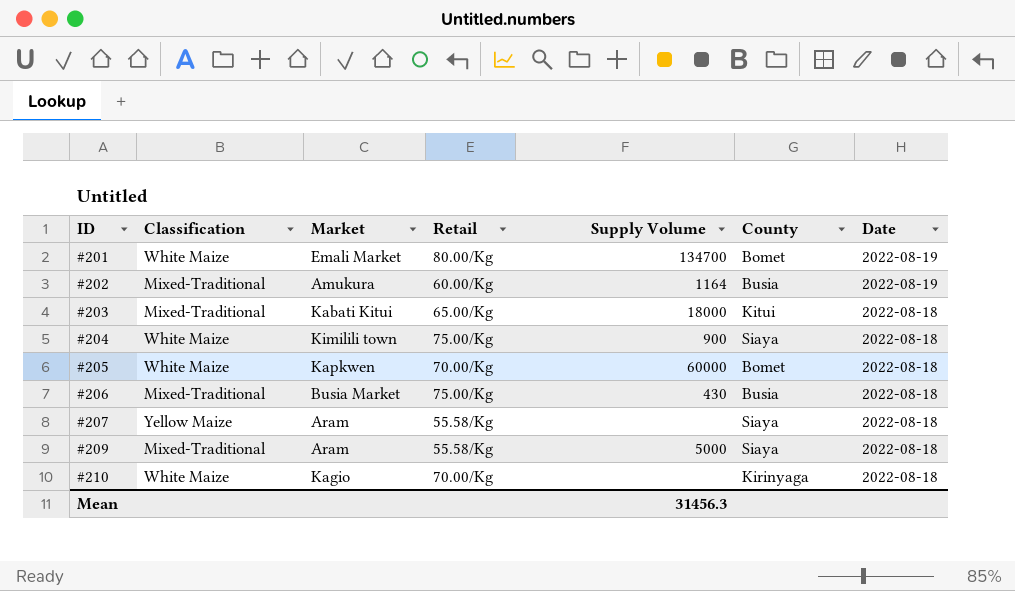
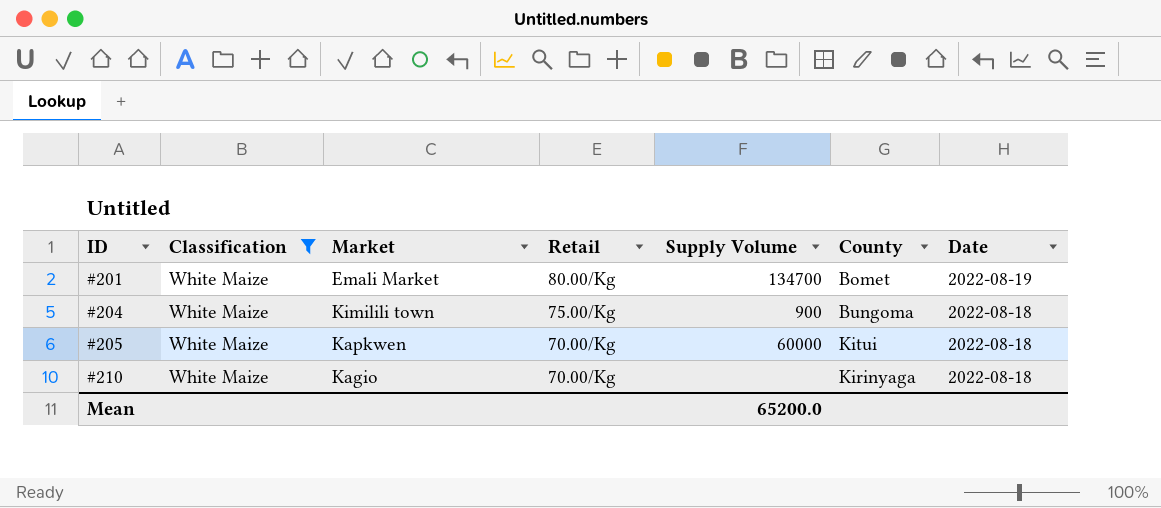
filter: none -> Classification = White Maize
#204 | County: Siaya -> Bungoma
#205 | County: Bomet -> Kitui
Mean | Supply Volume: 31456.3 -> 65200.0

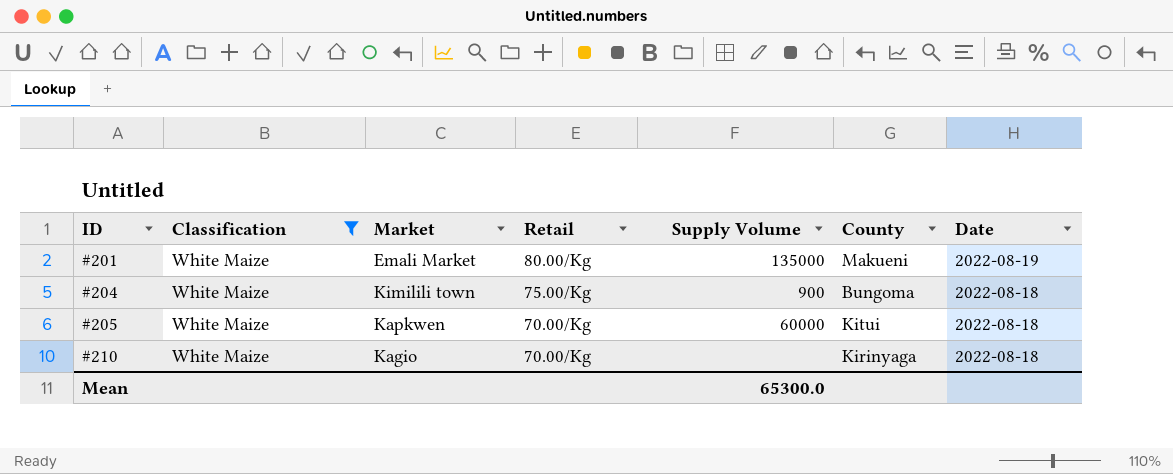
#201 | Supply Volume: 134700 -> 135000
#201 | County: Bomet -> Makueni
Mean | Supply Volume: 65200.0 -> 65300.0

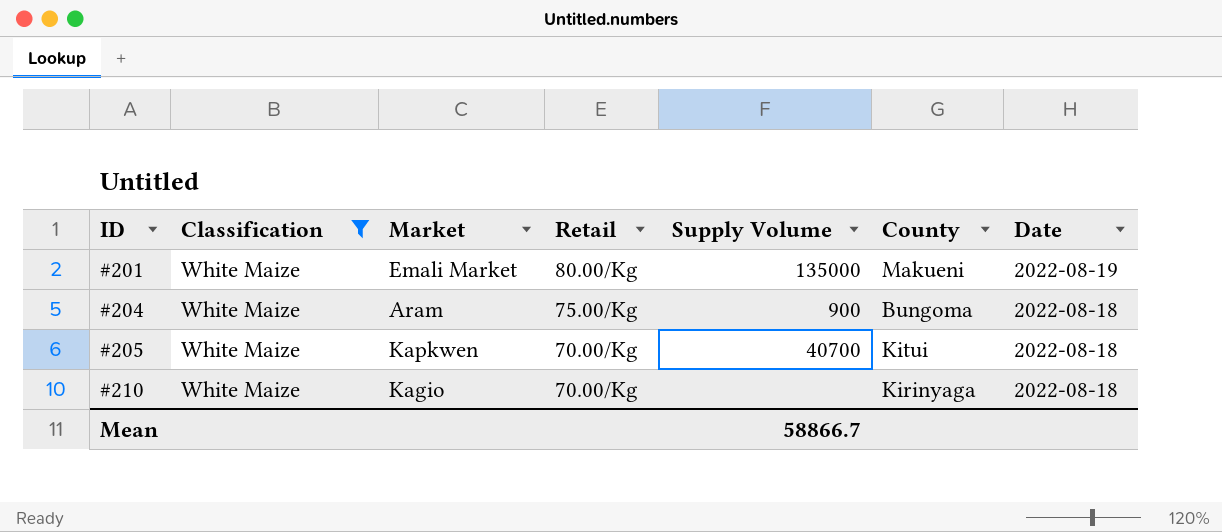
#204 | Market: Kimilili town -> Aram
#205 | Supply Volume: 60000 -> 40700
Mean | Supply Volume: 65300.0 -> 58866.7

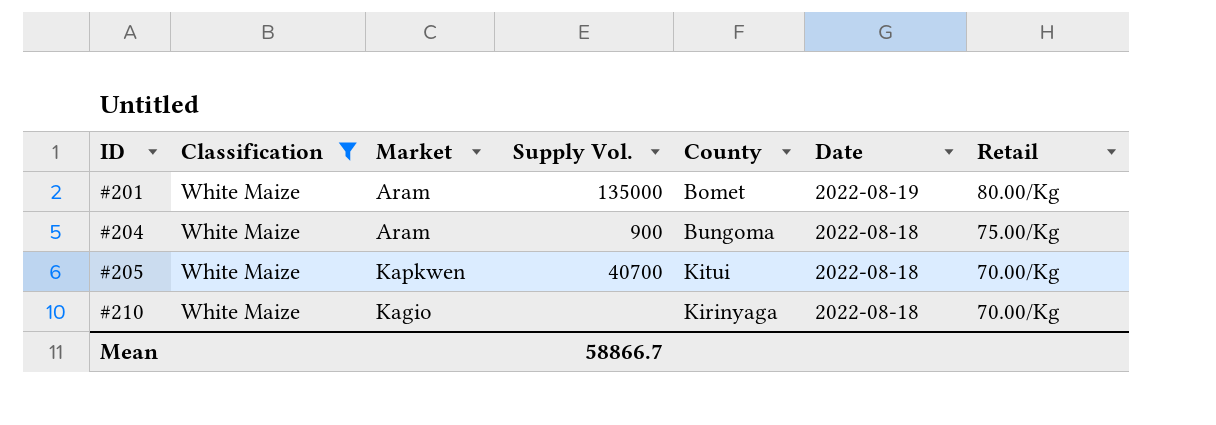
column name: Supply Volume -> Supply Vol.
column Retail | position: 4 -> 7
#201 | Market: Emali Market -> Aram
#201 | County: Makueni -> Bomet

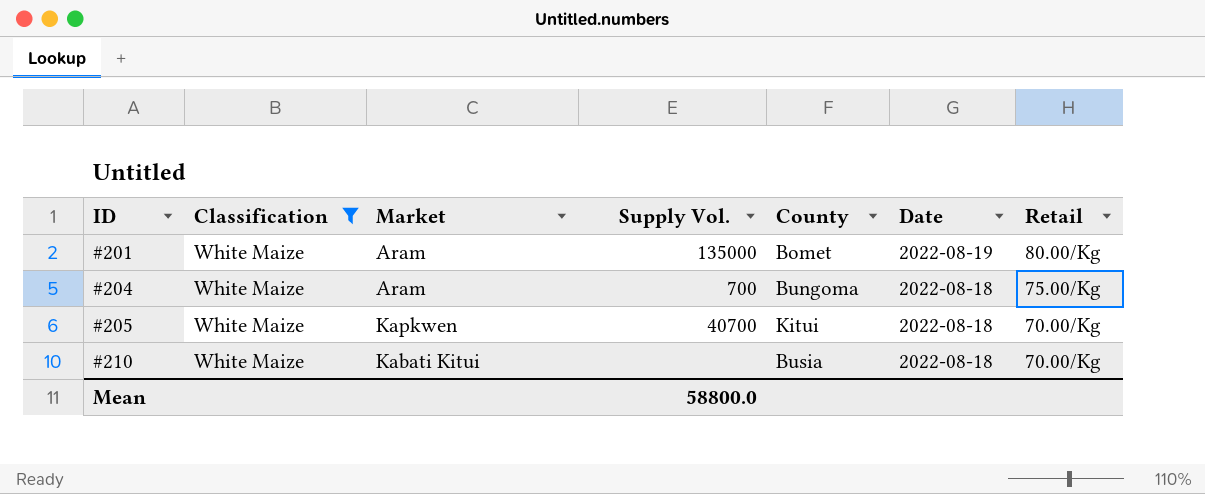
#204 | Supply Vol.: 900 -> 700
#210 | Market: Kagio -> Kabati Kitui
#210 | County: Kirinyaga -> Busia
Mean | Supply Vol.: 58866.7 -> 58800.0

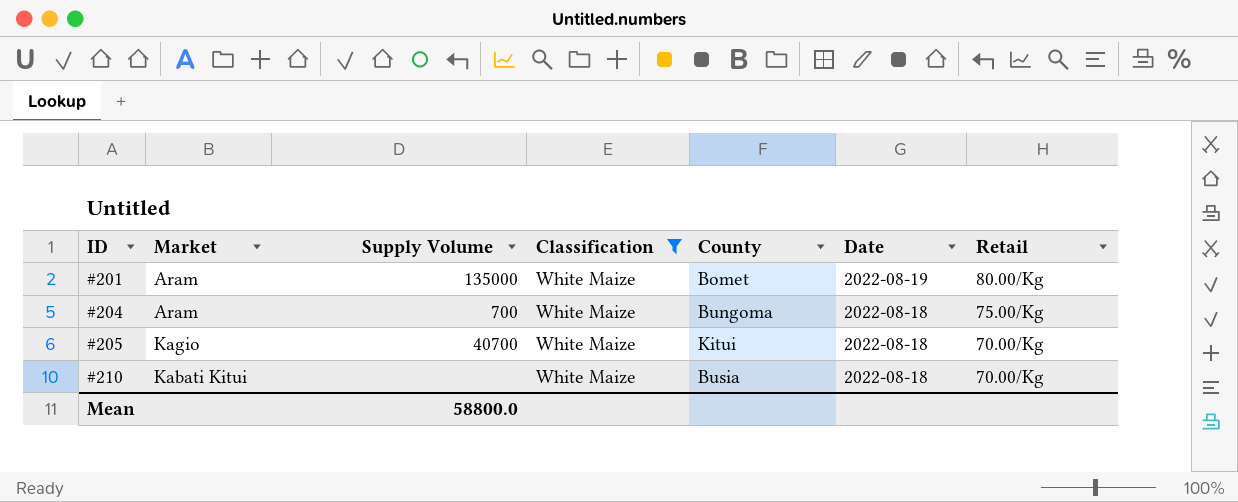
column name: Supply Vol. -> Supply Volume
column Classification | position: 2 -> 4
#205 | Market: Kapkwen -> Kagio

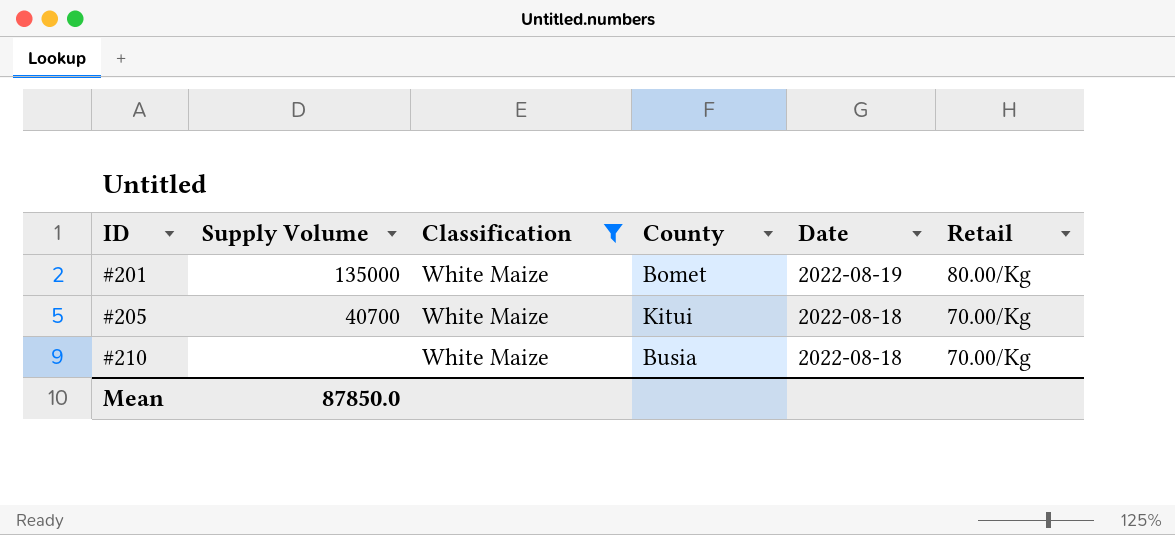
column Market | position: 2 -> none
row #204: Aram | 700 | White Maize | Bungoma | 2022-08-18 | 75.00/Kg -> none
Mean | Supply Volume: 58800.0 -> 87850.0

